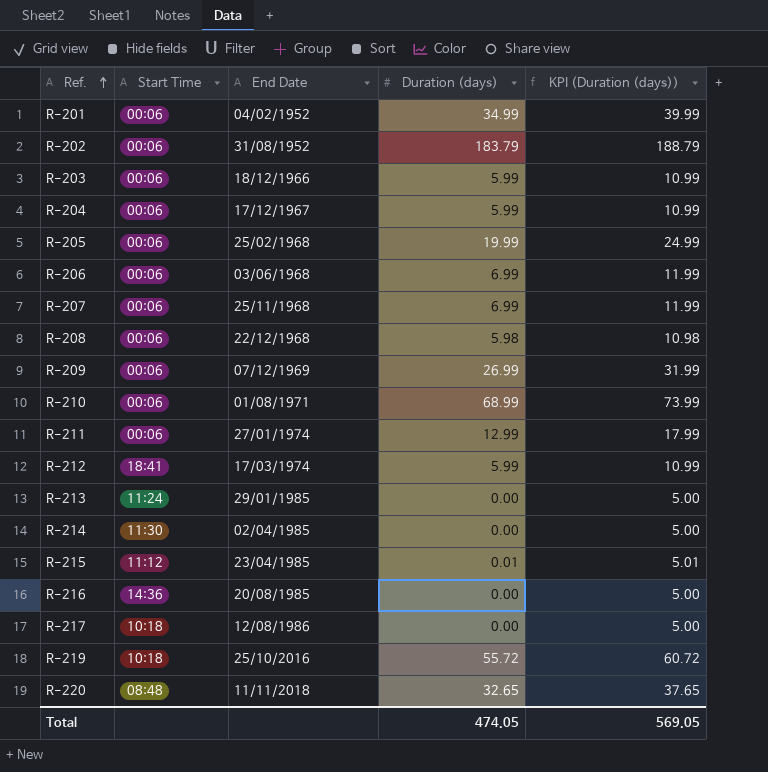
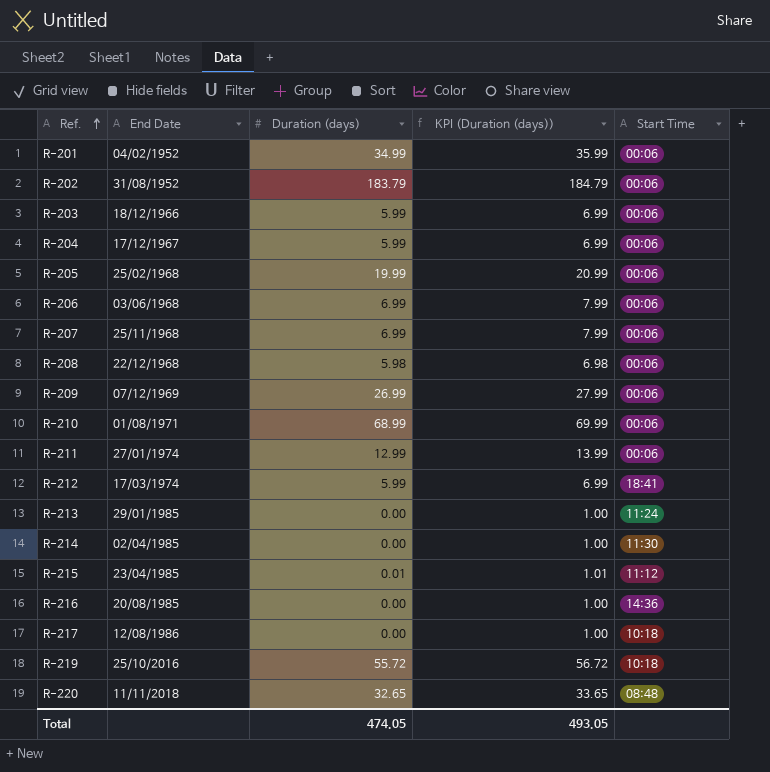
column KPI (Duration (days)) | formula: [Duration (days)] + 5 -> [Duration (days)] + 1
column Start Time | position: 2 -> 5
Total | KPI (Duration (days)): 569.05 -> 493.05

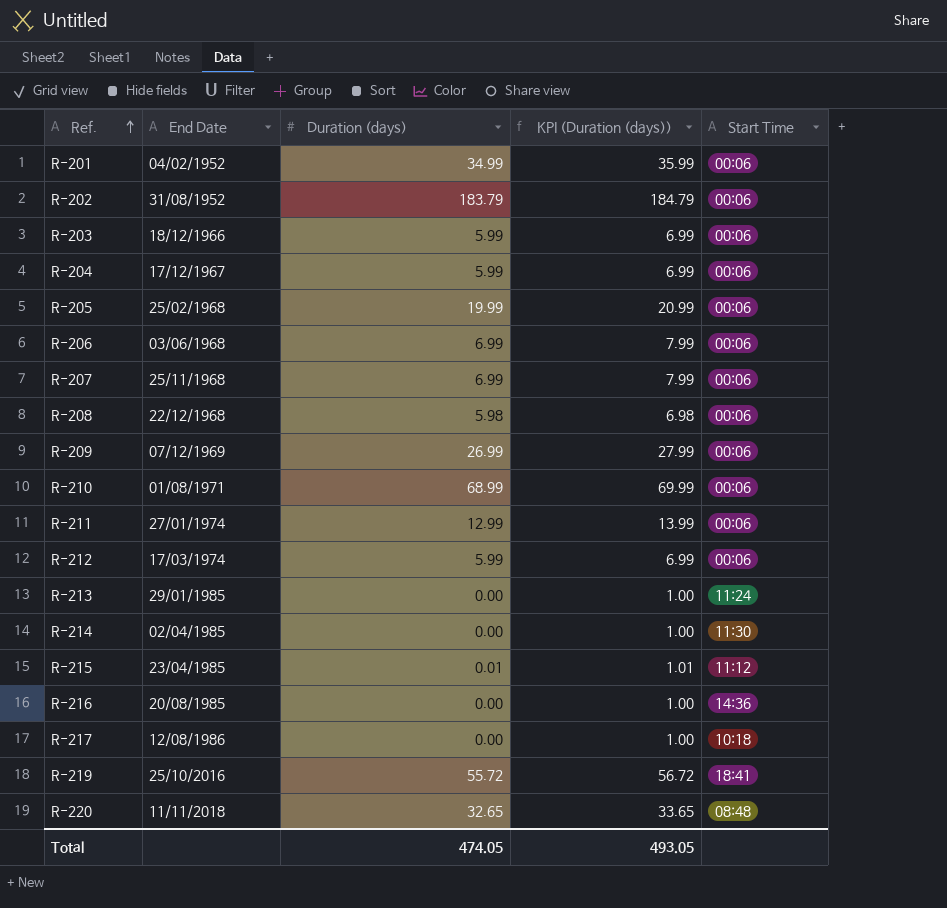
R-212 | Start Time: 18:41 -> 00:06
R-219 | Start Time: 10:18 -> 18:41

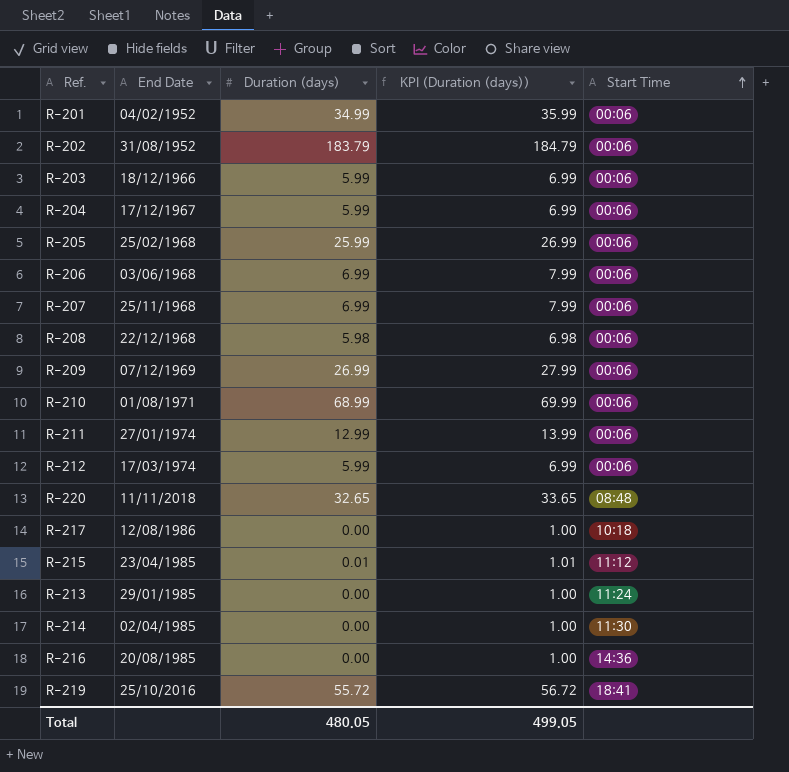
row order: Ref. ascending -> Start Time ascending
R-205 | Duration (days): 19.99 -> 25.99
R-205 | KPI (Duration (days)): 20.99 -> 26.99
Total | Duration (days): 474.05 -> 480.05
Total | KPI (Duration (days)): 493.05 -> 499.05

